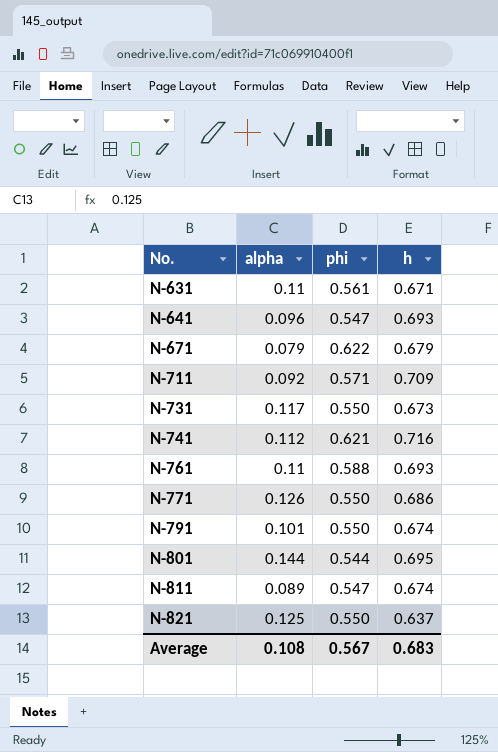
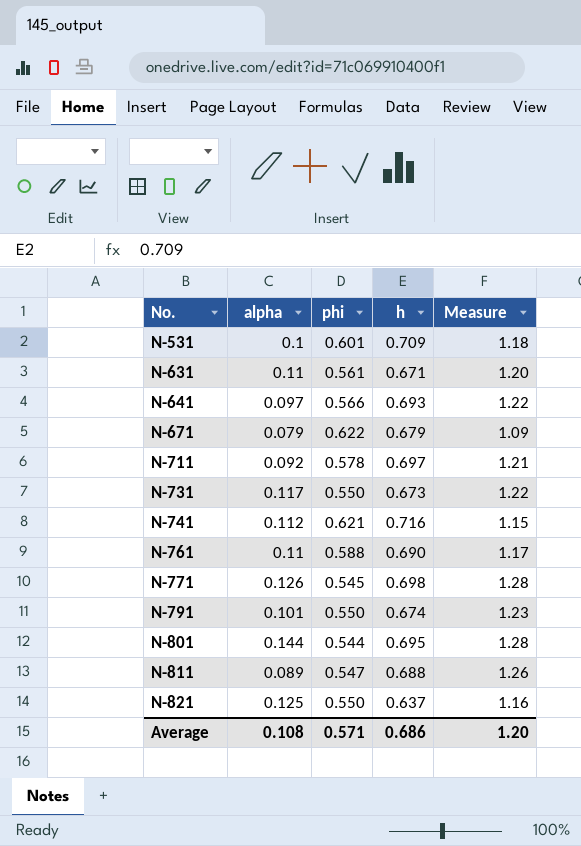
column Measure | formula: none -> [h] / [phi]
row N-531: none -> 0.1 | 0.601 | 0.709 | 1.18
N-641 | alpha: 0.096 -> 0.097
N-641 | phi: 0.547 -> 0.566
N-711 | phi: 0.571 -> 0.578
N-711 | h: 0.709 -> 0.697
N-761 | h: 0.693 -> 0.690
N-771 | phi: 0.550 -> 0.545
N-771 | h: 0.686 -> 0.698
N-811 | h: 0.674 -> 0.688
Average | phi: 0.567 -> 0.571
Average | h: 0.683 -> 0.686

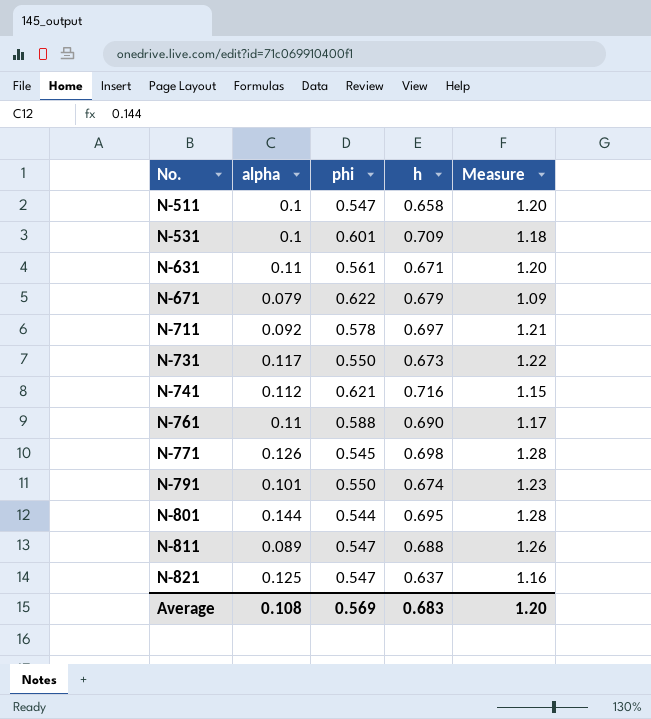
row N-641: 0.097 | 0.566 | 0.693 | 1.22 -> none
row N-511: none -> 0.1 | 0.547 | 0.658 | 1.20
N-821 | phi: 0.550 -> 0.547
Average | phi: 0.571 -> 0.569
Average | h: 0.686 -> 0.683

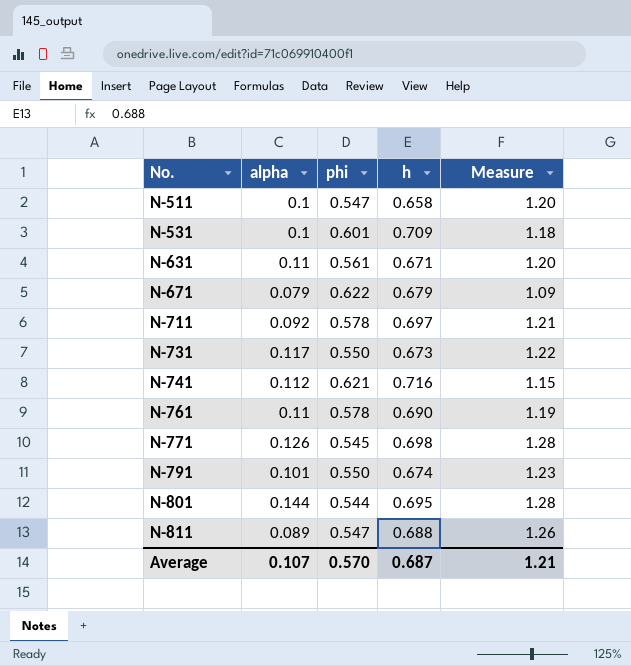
row N-821: 0.125 | 0.547 | 0.637 | 1.16 -> none
N-761 | phi: 0.588 -> 0.578
N-761 | Measure: 1.17 -> 1.19
Average | alpha: 0.108 -> 0.107
Average | phi: 0.569 -> 0.570
Average | h: 0.683 -> 0.687
Average | Measure: 1.20 -> 1.21

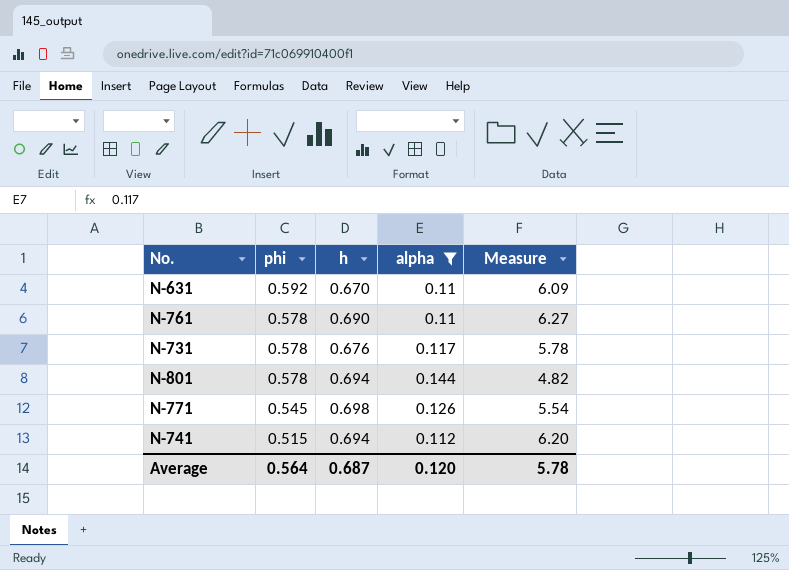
filter: none -> alpha >= 0.11
row order: No. ascending -> phi descending
column alpha | position: 2 -> 4
column Measure | formula: [h] / [phi] -> [h] / [alpha]
N-631 | phi: 0.561 -> 0.592
N-631 | h: 0.671 -> 0.670
N-731 | phi: 0.550 -> 0.578
N-731 | h: 0.673 -> 0.676
N-801 | phi: 0.544 -> 0.578
N-801 | h: 0.695 -> 0.694
N-741 | phi: 0.621 -> 0.515
N-741 | h: 0.716 -> 0.694
Average | phi: 0.570 -> 0.564
Average | alpha: 0.107 -> 0.120
Average | Measure: 1.21 -> 5.78

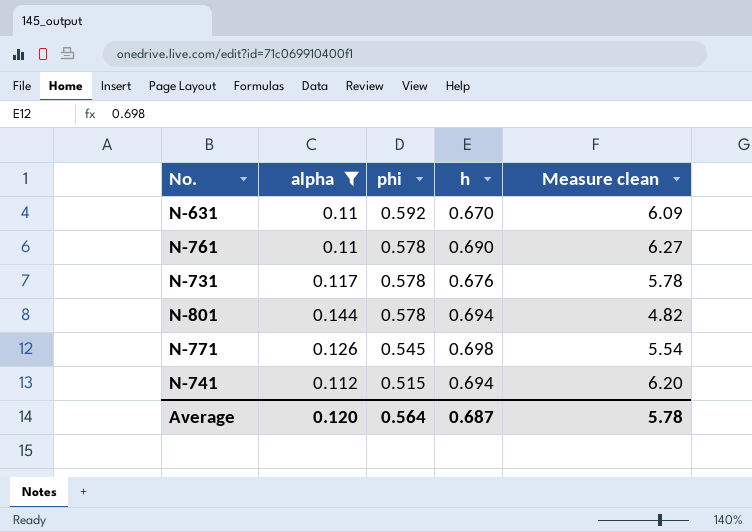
column alpha | position: 4 -> 2
column name: Measure -> Measure clean

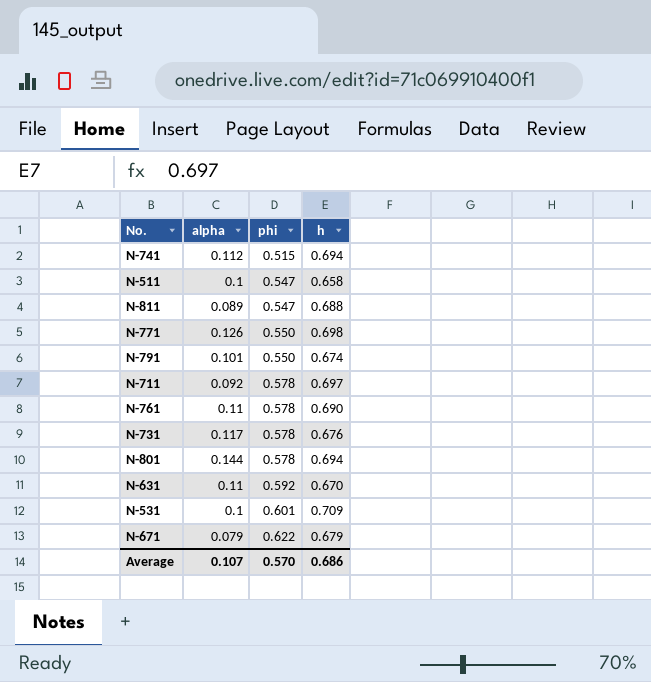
filter: alpha >= 0.11 -> none
row order: phi descending -> phi ascending
column Measure clean | formula: [h] / [alpha] -> none
N-771 | phi: 0.545 -> 0.550
Average | alpha: 0.120 -> 0.107
Average | phi: 0.564 -> 0.570
Average | h: 0.687 -> 0.686

